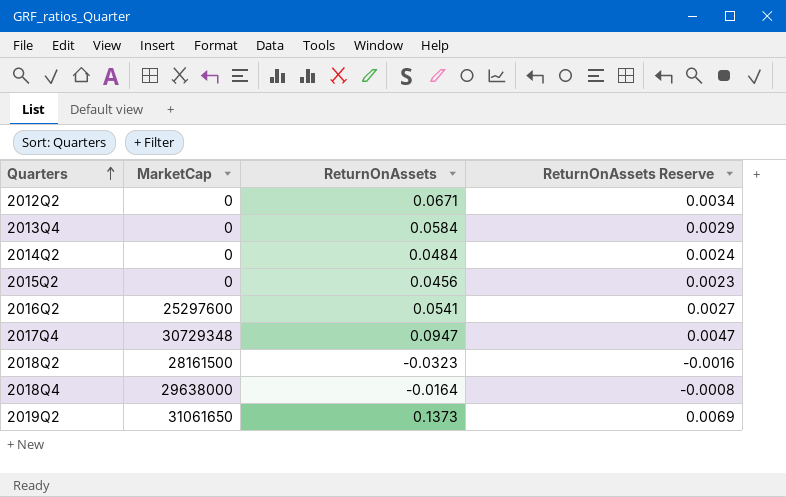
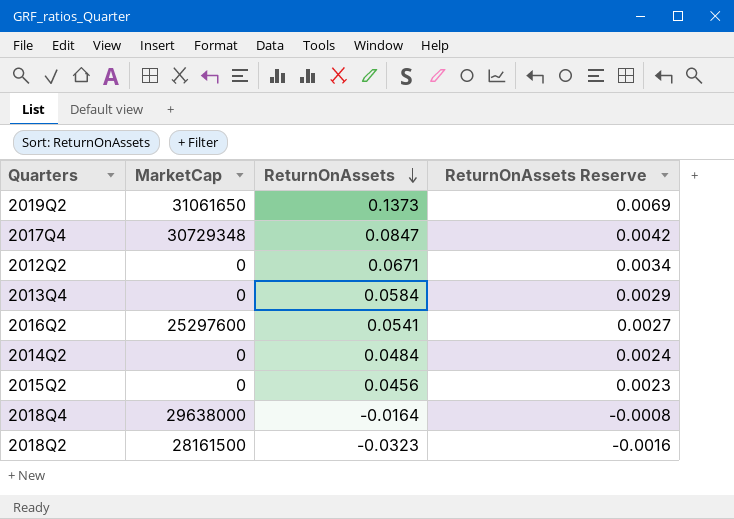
row order: Quarters ascending -> ReturnOnAssets descending
2017Q4 | ReturnOnAssets: 0.0947 -> 0.0847
2017Q4 | ReturnOnAssets Reserve: 0.0047 -> 0.0042

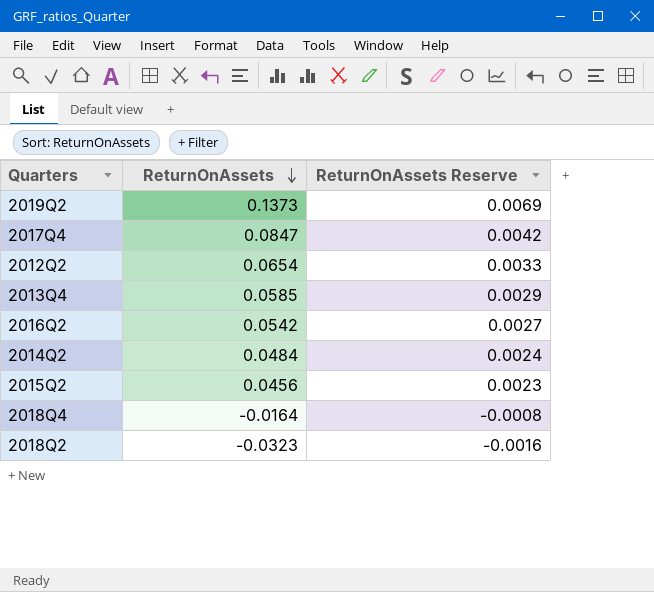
column MarketCap | position: 2 -> none
2012Q2 | ReturnOnAssets: 0.0671 -> 0.0654
2012Q2 | ReturnOnAssets Reserve: 0.0034 -> 0.0033
2013Q4 | ReturnOnAssets: 0.0584 -> 0.0585
2016Q2 | ReturnOnAssets: 0.0541 -> 0.0542

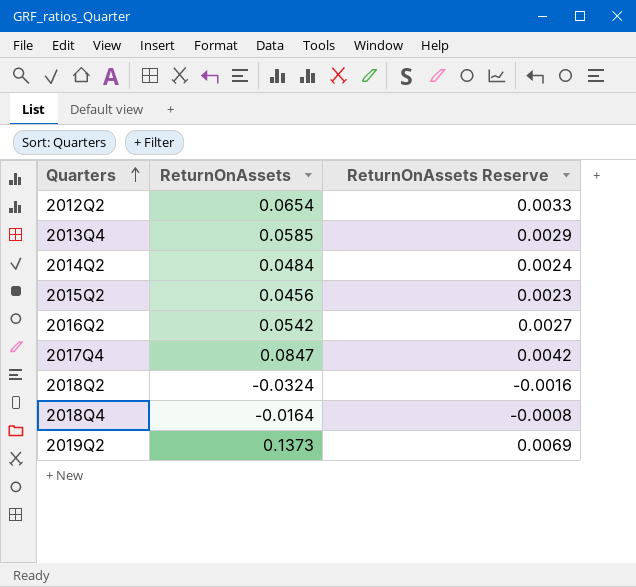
row order: ReturnOnAssets descending -> Quarters ascending
2018Q2 | ReturnOnAssets: -0.0323 -> -0.0324

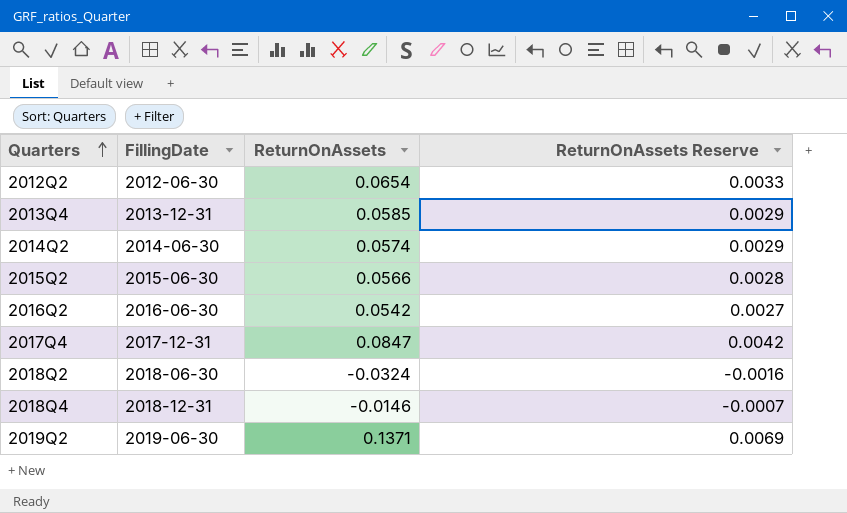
column FillingDate | position: none -> 2
2014Q2 | ReturnOnAssets: 0.0484 -> 0.0574
2014Q2 | ReturnOnAssets Reserve: 0.0024 -> 0.0029
2015Q2 | ReturnOnAssets: 0.0456 -> 0.0566
2015Q2 | ReturnOnAssets Reserve: 0.0023 -> 0.0028
2018Q4 | ReturnOnAssets: -0.0164 -> -0.0146
2018Q4 | ReturnOnAssets Reserve: -0.0008 -> -0.0007
2019Q2 | ReturnOnAssets: 0.1373 -> 0.1371

